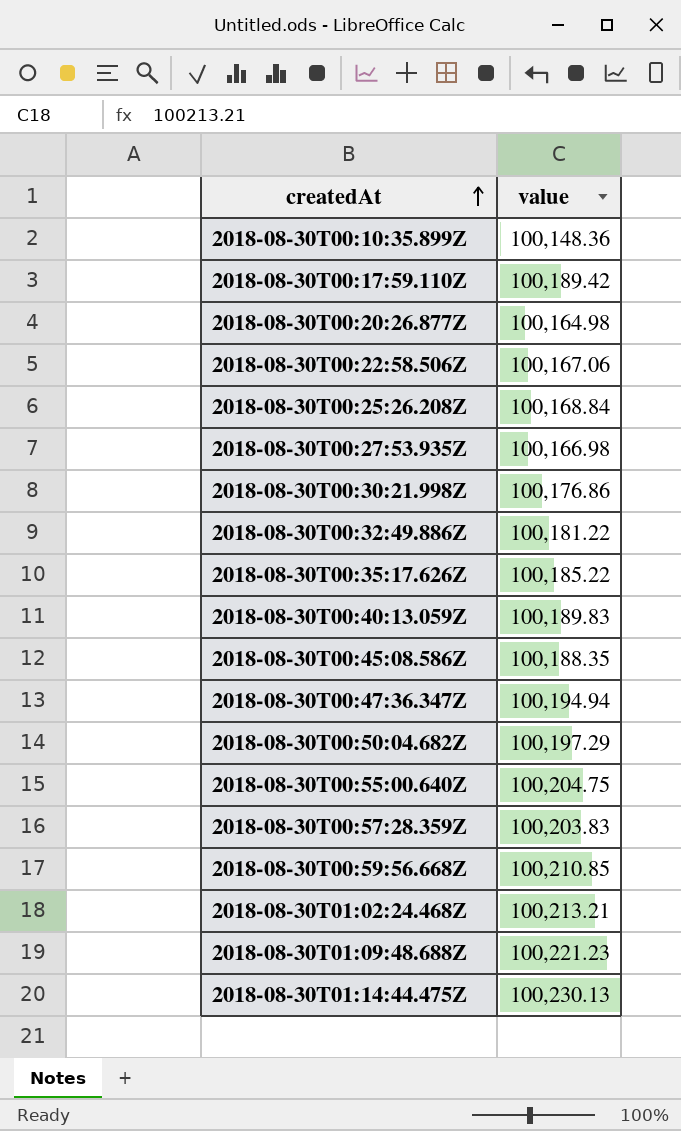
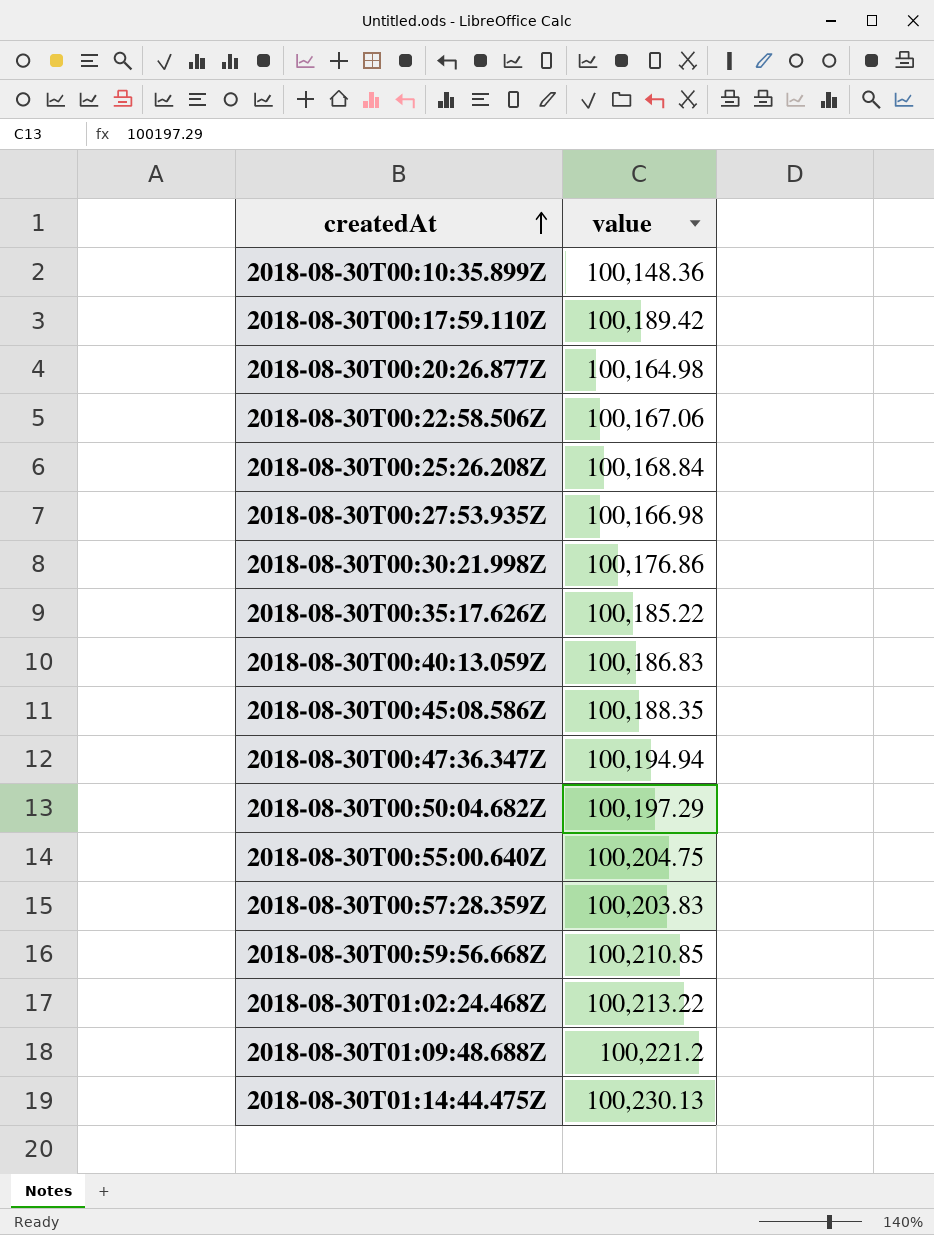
row 2018-08-30T00:32:49.886Z: 100,181.22 -> none
2018-08-30T00:40:13.059Z | value: 100,189.83 -> 100,186.83
2018-08-30T01:02:24.468Z | value: 100,213.21 -> 100,213.22
2018-08-30T01:09:48.688Z | value: 100,221.23 -> 100,221.2

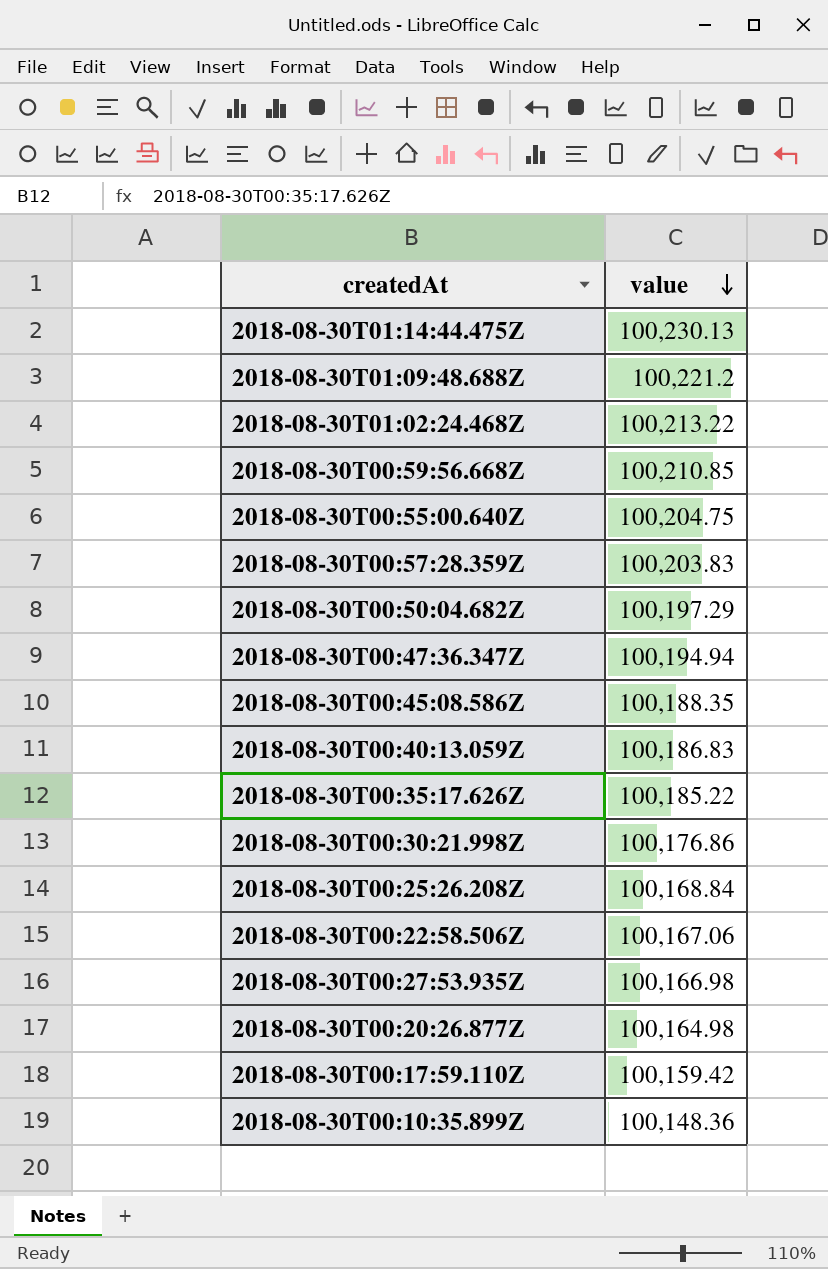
row order: createdAt ascending -> value descending
2018-08-30T00:17:59.110Z | value: 100,189.42 -> 100,159.42

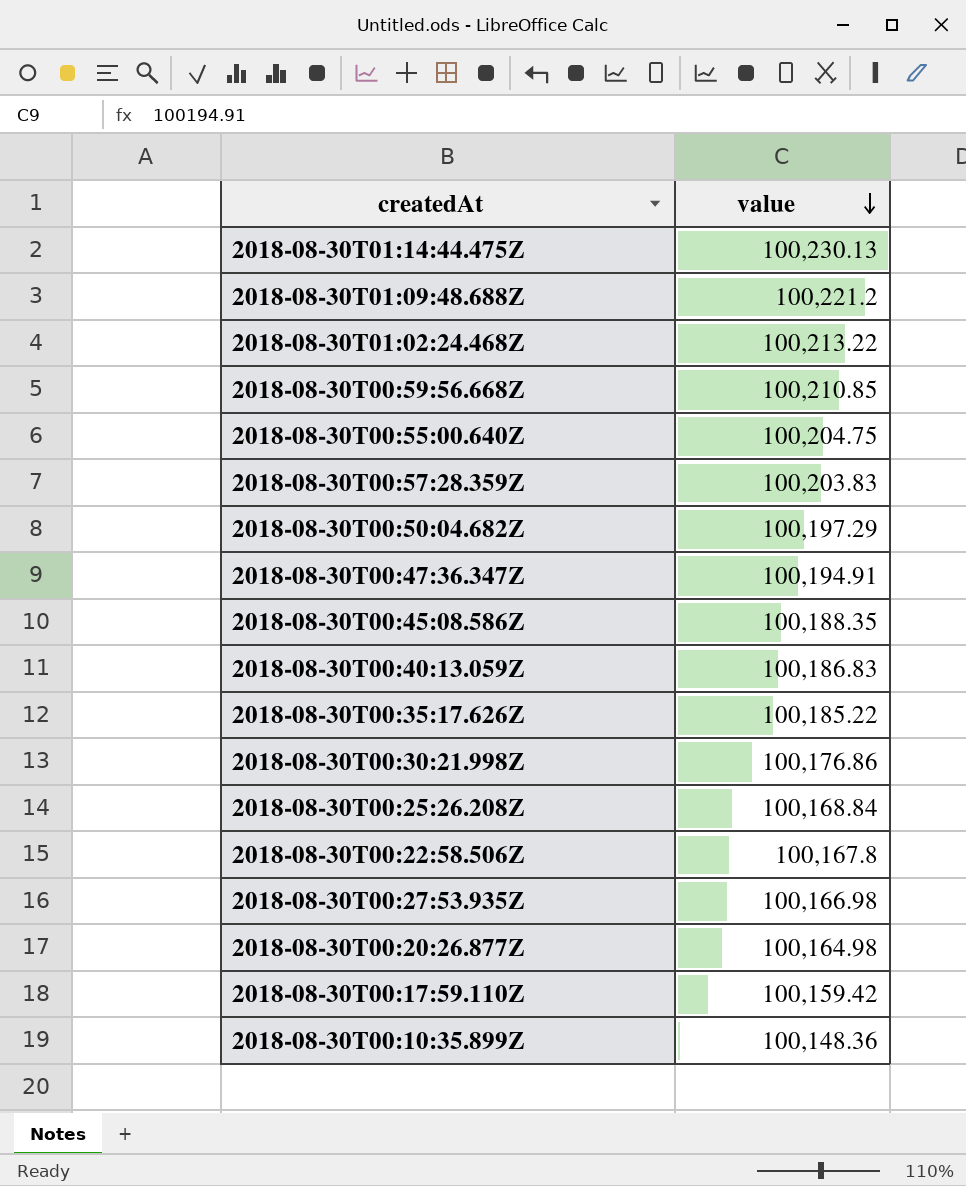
2018-08-30T00:47:36.347Z | value: 100,194.94 -> 100,194.91
2018-08-30T00:22:58.506Z | value: 100,167.06 -> 100,167.8

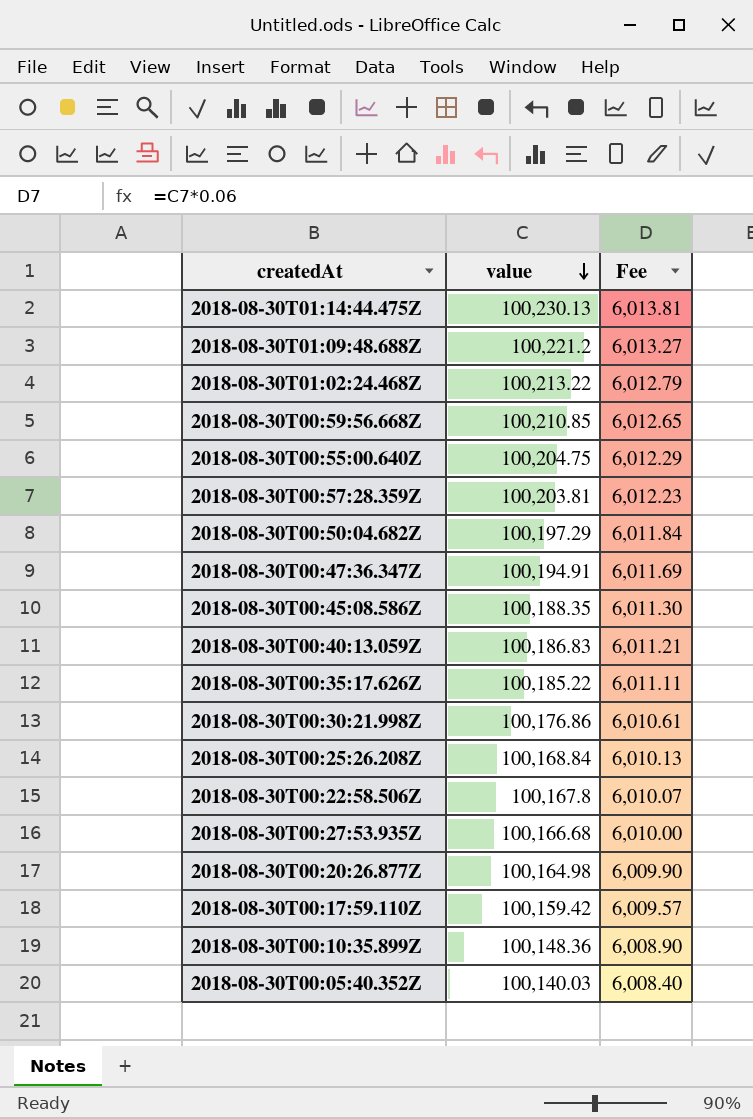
column Fee | formula: none -> [value] * 0.06
2018-08-30T00:57:28.359Z | value: 100,203.83 -> 100,203.81
2018-08-30T00:27:53.935Z | value: 100,166.98 -> 100,166.68
row 2018-08-30T00:05:40.352Z: none -> 100,140.03 | 6,008.40

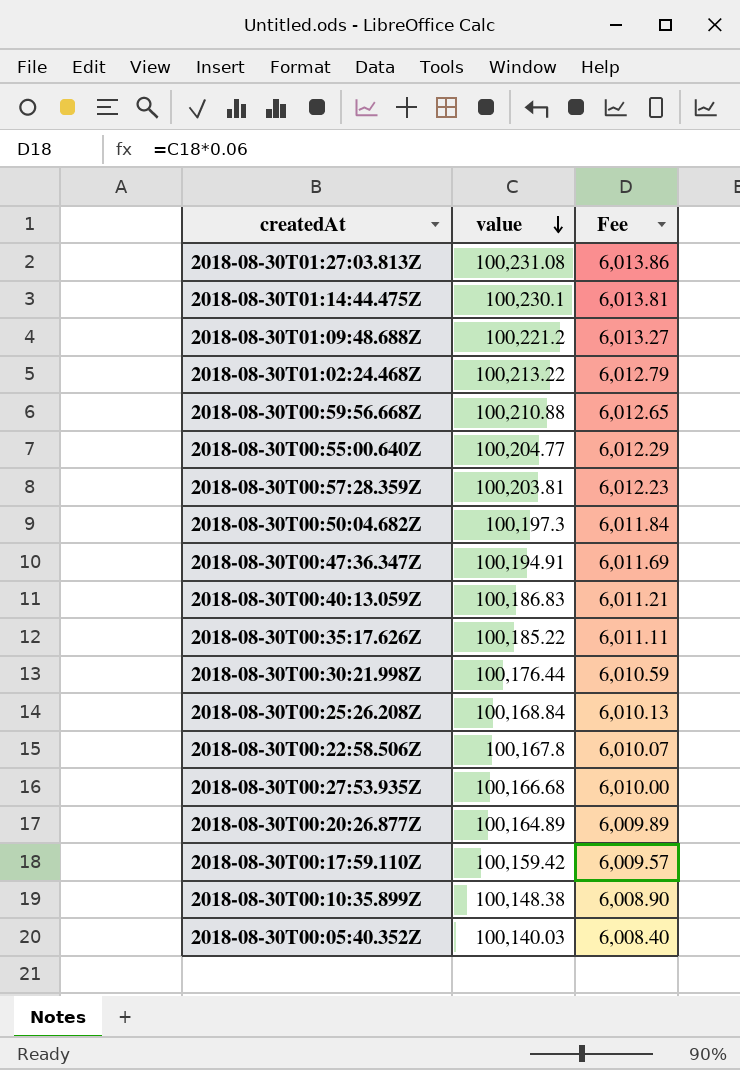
row 2018-08-30T00:45:08.586Z: 100,188.35 | 6,011.30 -> none
row 2018-08-30T01:27:03.813Z: none -> 100,231.08 | 6,013.86
2018-08-30T01:14:44.475Z | value: 100,230.13 -> 100,230.1
2018-08-30T00:59:56.668Z | value: 100,210.85 -> 100,210.88
2018-08-30T00:55:00.640Z | value: 100,204.75 -> 100,204.77
2018-08-30T00:50:04.682Z | value: 100,197.29 -> 100,197.3
2018-08-30T00:30:21.998Z | value: 100,176.86 -> 100,176.44
2018-08-30T00:30:21.998Z | Fee: 6,010.61 -> 6,010.59
2018-08-30T00:20:26.877Z | value: 100,164.98 -> 100,164.89
2018-08-30T00:20:26.877Z | Fee: 6,009.90 -> 6,009.89
2018-08-30T00:10:35.899Z | value: 100,148.36 -> 100,148.38

